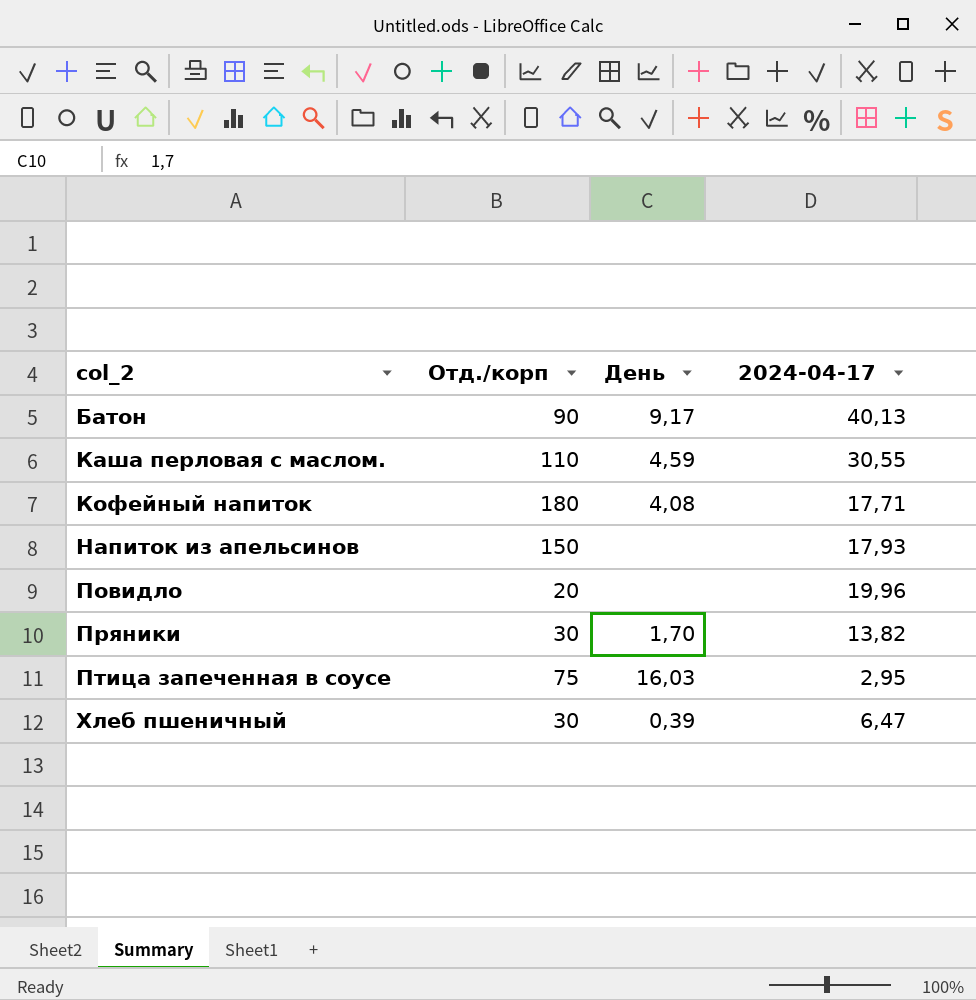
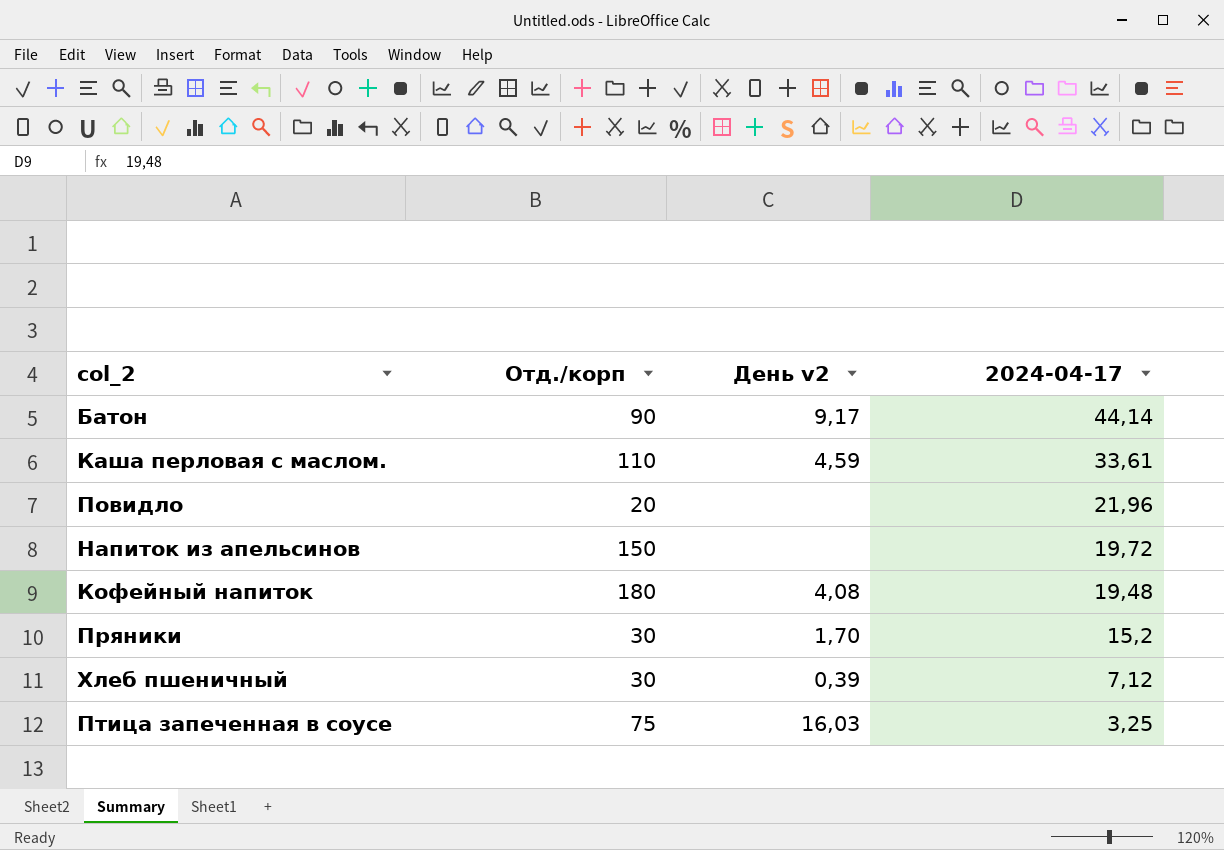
row order: col_2 ascending -> 2024-04-17 descending
column name: День -> День v2
Батон | 2024-04-17: 40,13 -> 44,14
Каша перловая с маслом. | 2024-04-17: 30,55 -> 33,61
Повидло | 2024-04-17: 19,96 -> 21,96
Напиток из апельсинов | 2024-04-17: 17,93 -> 19,72
Кофейный напиток | 2024-04-17: 17,71 -> 19,48
Пряники | 2024-04-17: 13,82 -> 15,2
Хлеб пшеничный | 2024-04-17: 6,47 -> 7,12
Птица запеченная в соусе | 2024-04-17: 2,95 -> 3,25

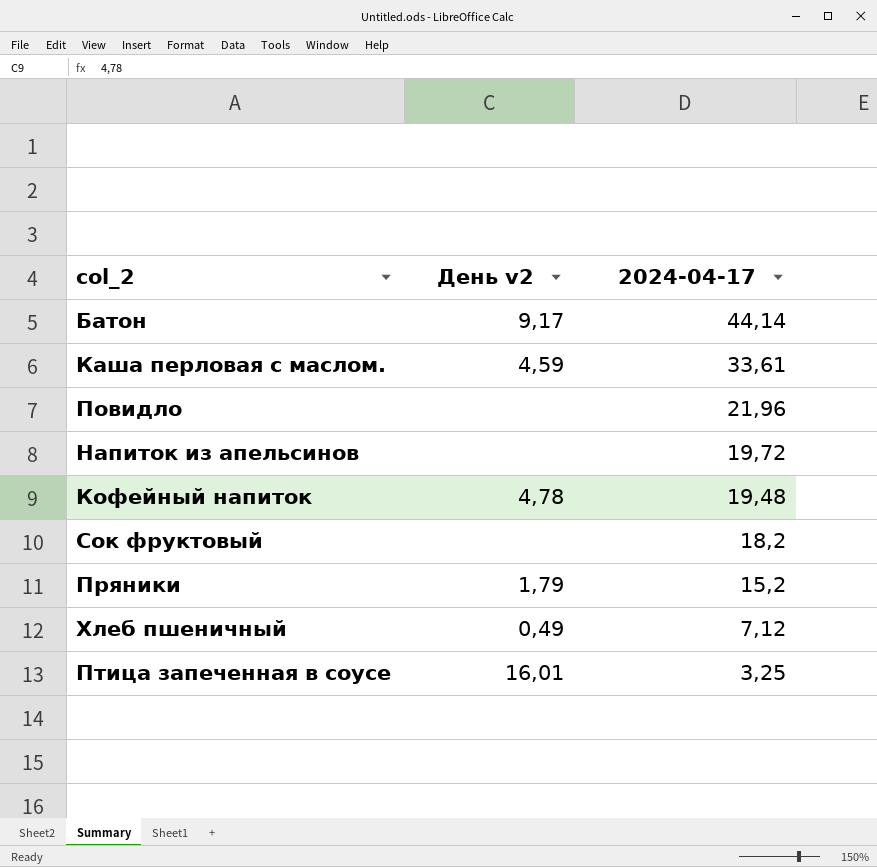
column Отд./корп | position: 2 -> none
Кофейный напиток | День v2: 4,08 -> 4,78
row Сок фруктовый: none -> none | 18,2
Пряники | День v2: 1,70 -> 1,79
Хлеб пшеничный | День v2: 0,39 -> 0,49
Птица запеченная в соусе | День v2: 16,03 -> 16,01

